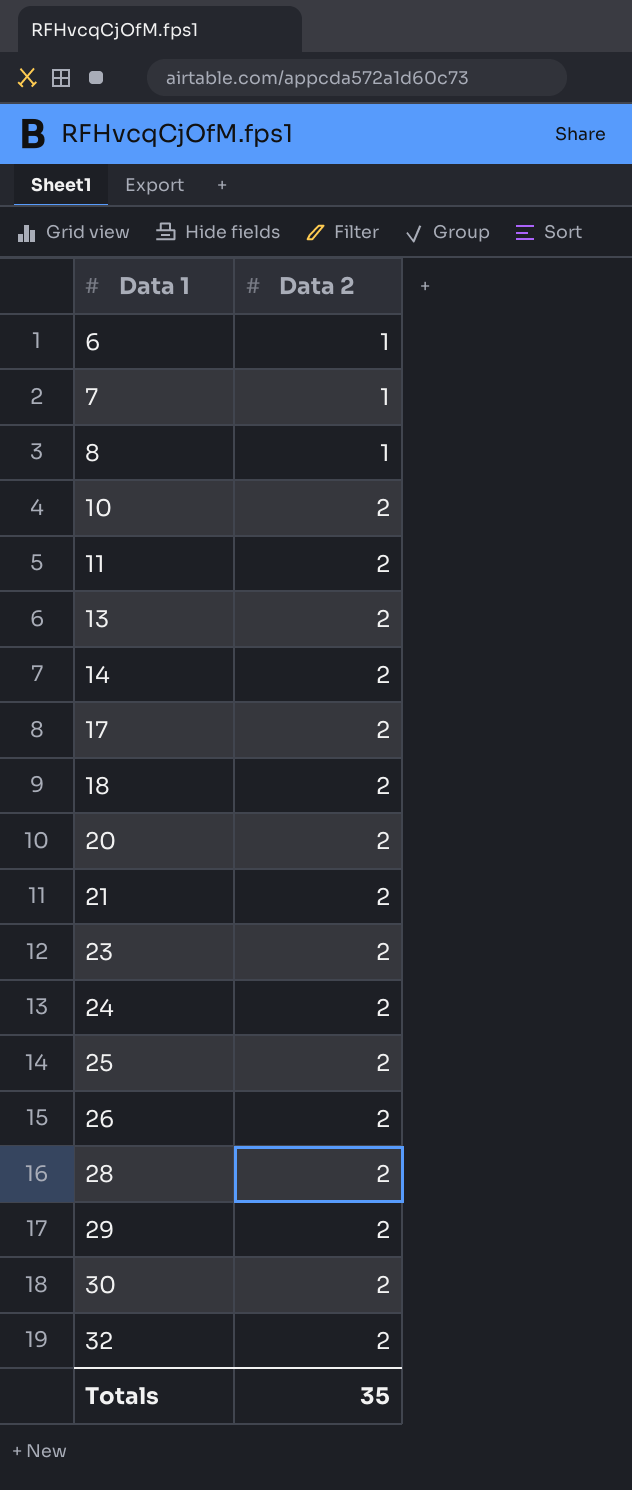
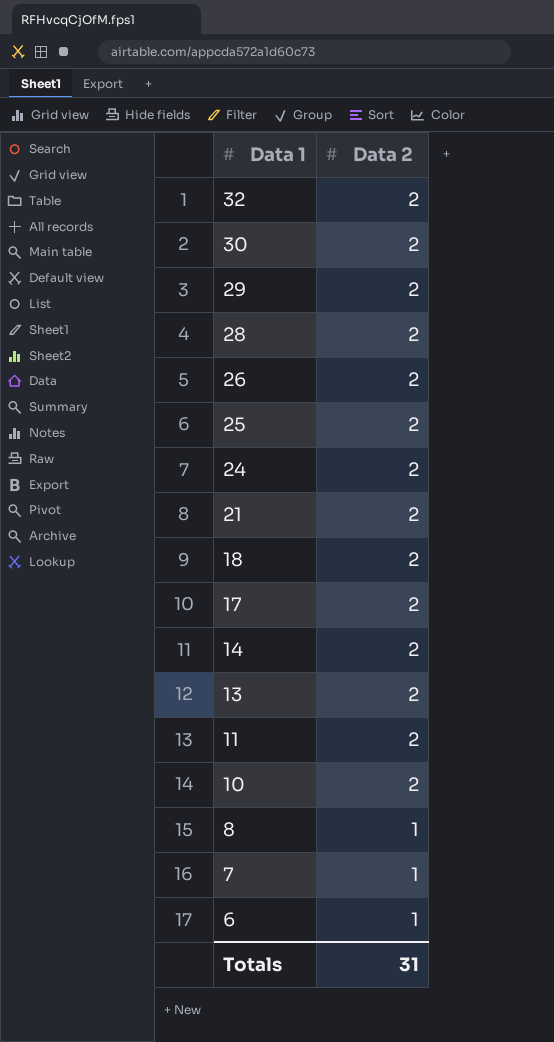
row order: Data 1 ascending -> Data 1 descending
row 20: 2 -> none
row 23: 2 -> none
Totals | Data 2: 35 -> 31

